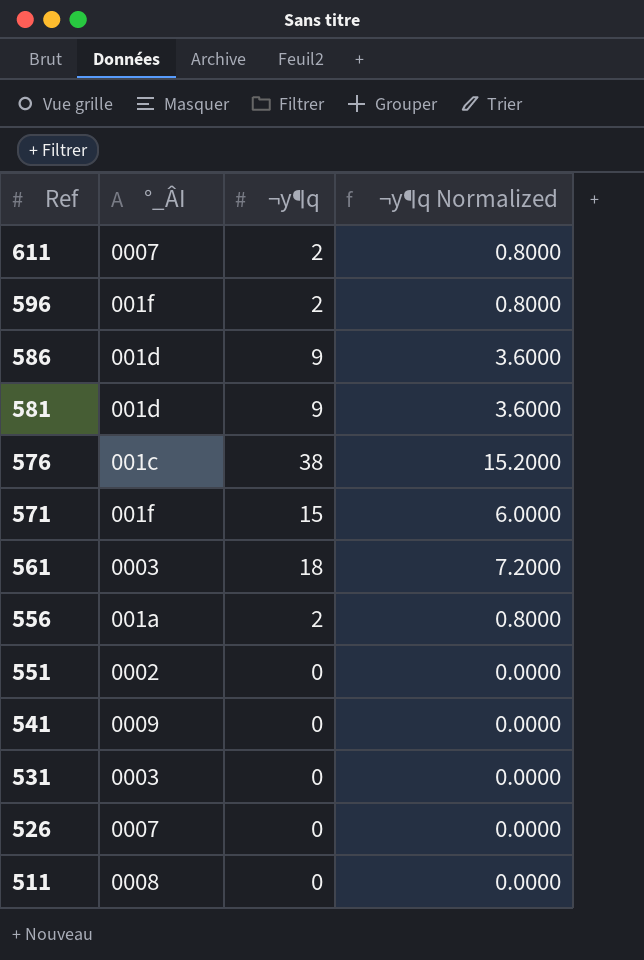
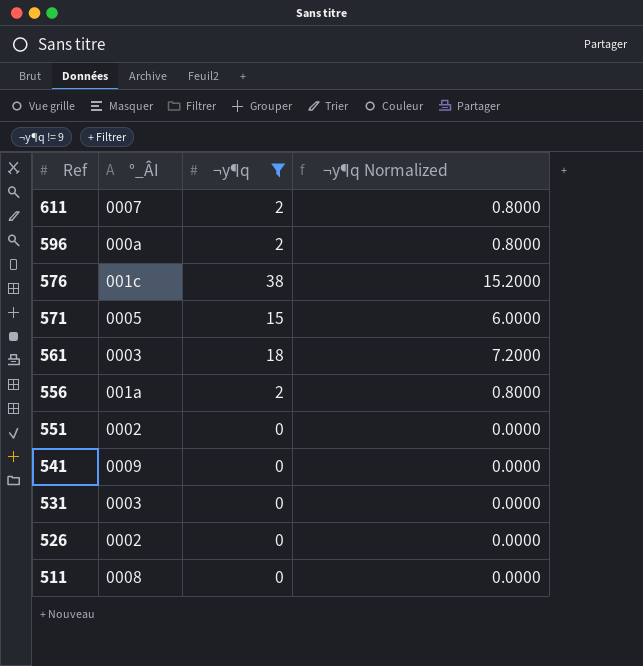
filter: none -> ¬y¶q != 9
596 | °_ÂI: 001f -> 000a
571 | °_ÂI: 001f -> 0005
526 | °_ÂI: 0007 -> 0002

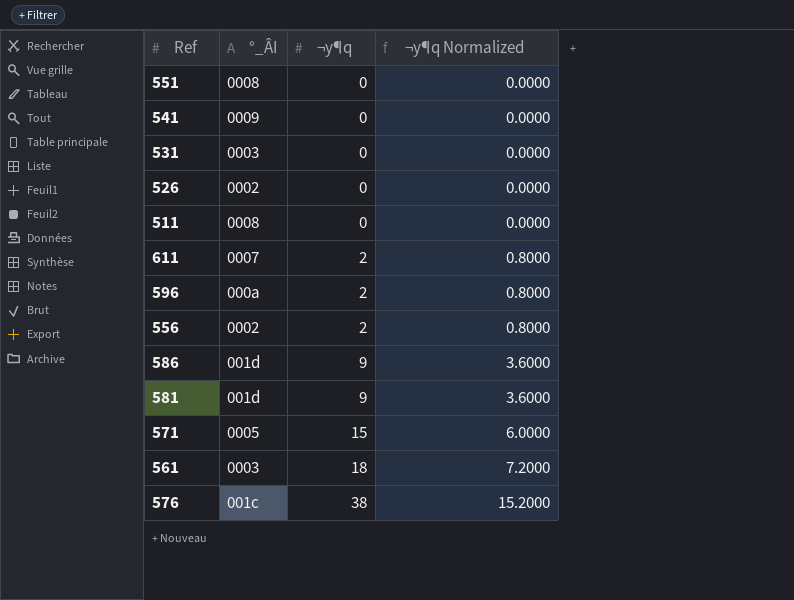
filter: ¬y¶q != 9 -> none
row order: Ref descending -> ¬y¶q ascending
551 | °_ÂI: 0002 -> 0008
556 | °_ÂI: 001a -> 0002

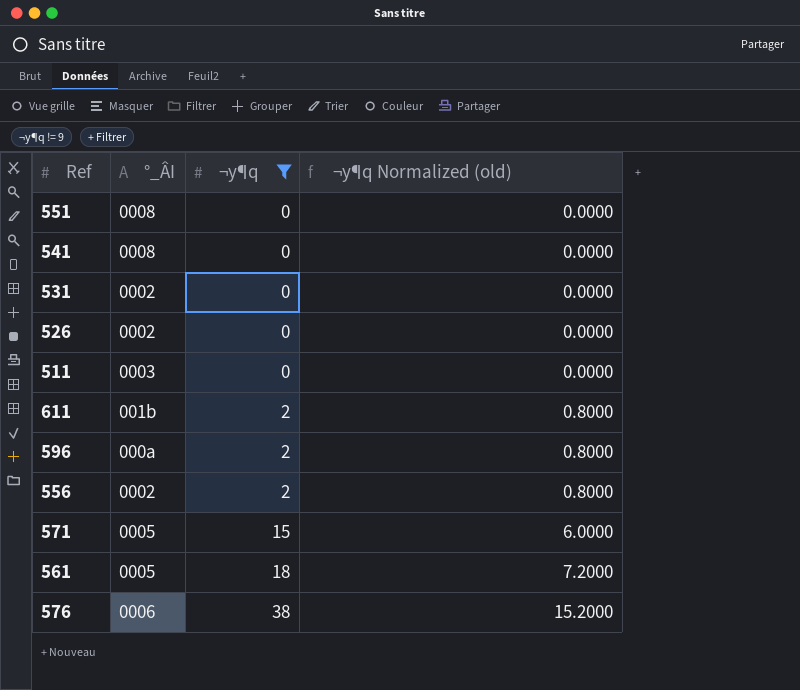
filter: none -> ¬y¶q != 9
column name: ¬y¶q Normalized -> ¬y¶q Normalized (old)
541 | °_ÂI: 0009 -> 0008
531 | °_ÂI: 0003 -> 0002
511 | °_ÂI: 0008 -> 0003
611 | °_ÂI: 0007 -> 001b
561 | °_ÂI: 0003 -> 0005
576 | °_ÂI: 001c -> 0006

